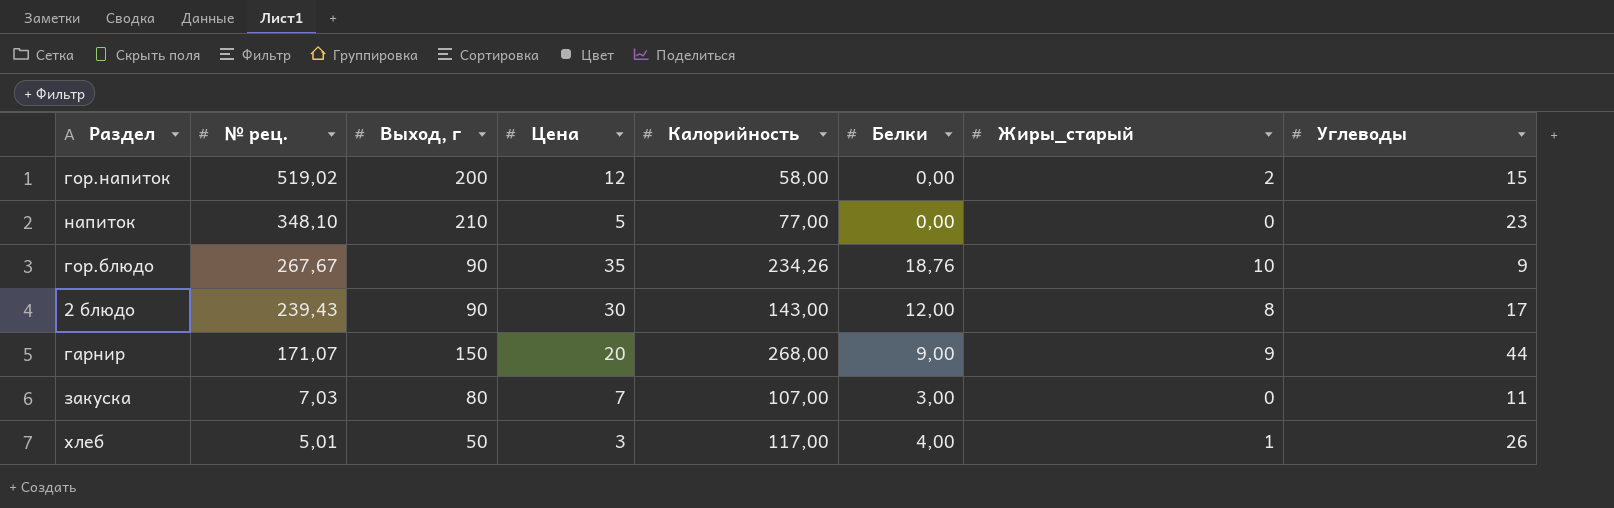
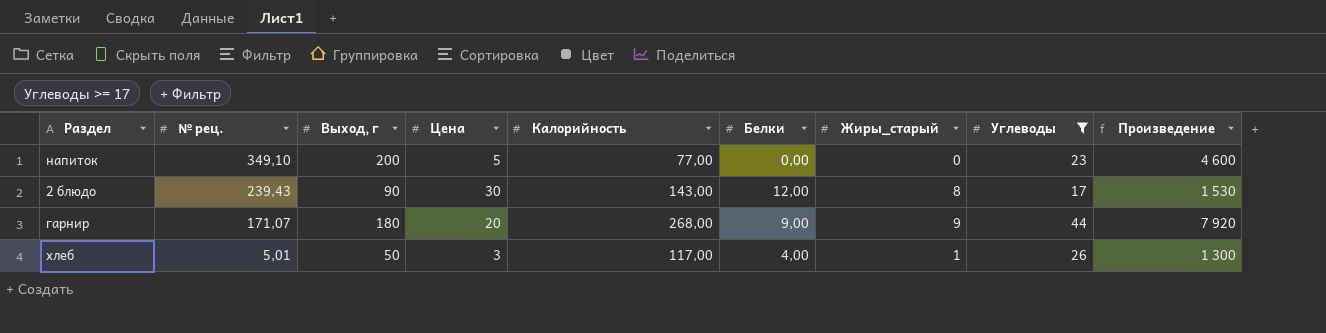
filter: none -> Углеводы >= 17
column Произведение | formula: none -> [Выход, г] * [Углеводы]
напиток | № рец.: 348,10 -> 349,10
напиток | Выход, г: 210 -> 200
гарнир | Выход, г: 150 -> 180

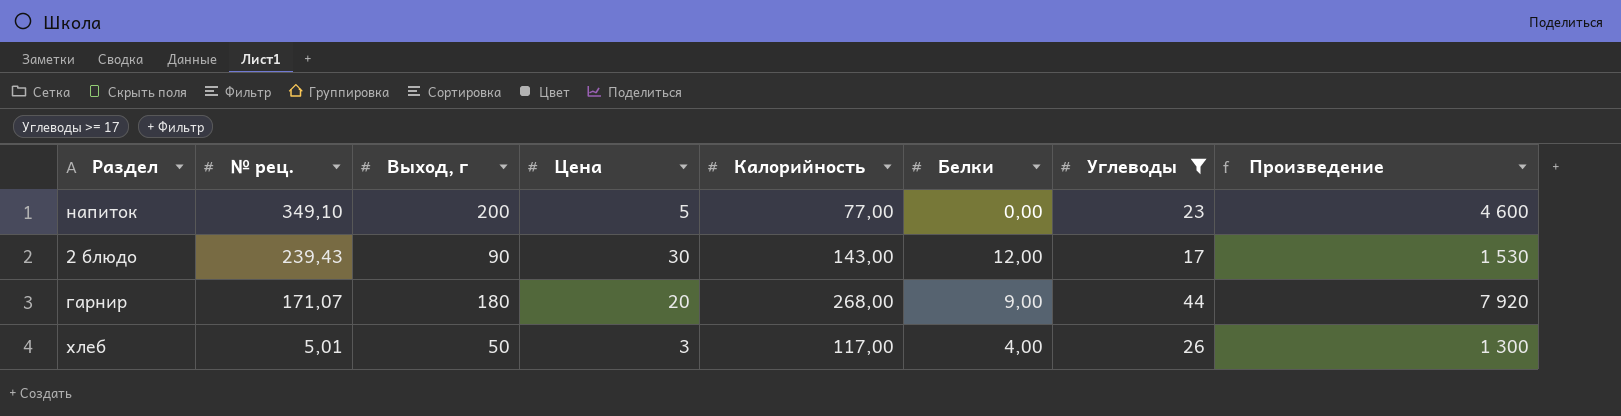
column Жиры_старый | position: 7 -> none

